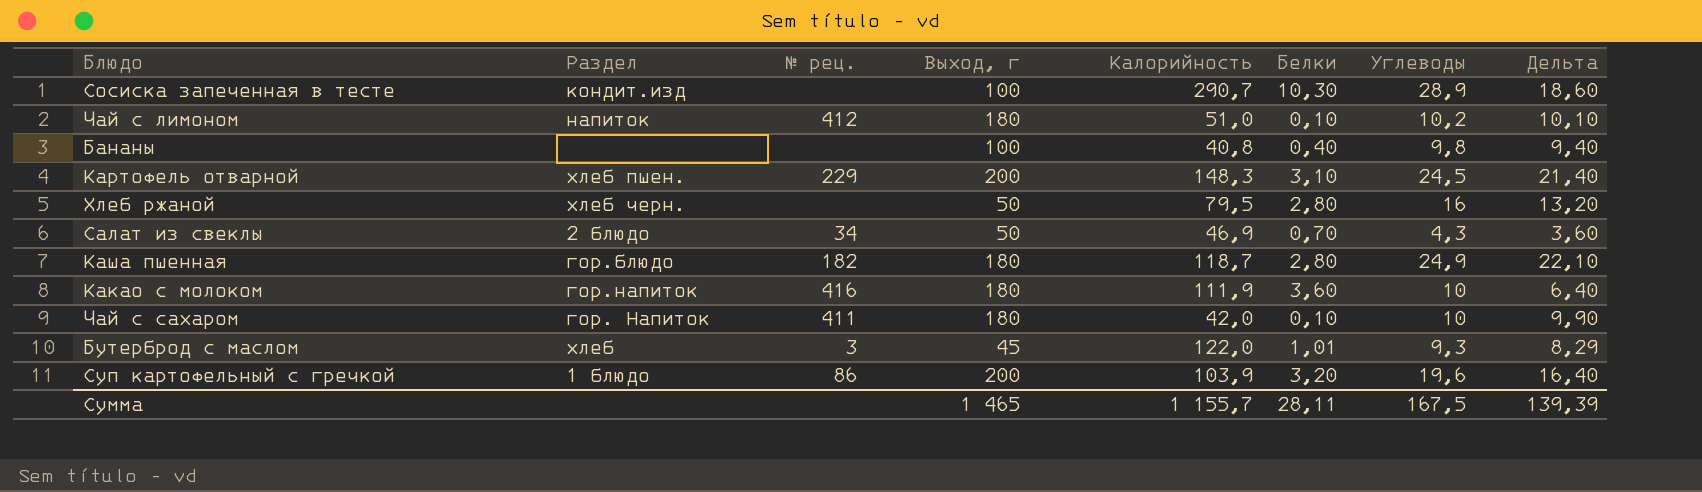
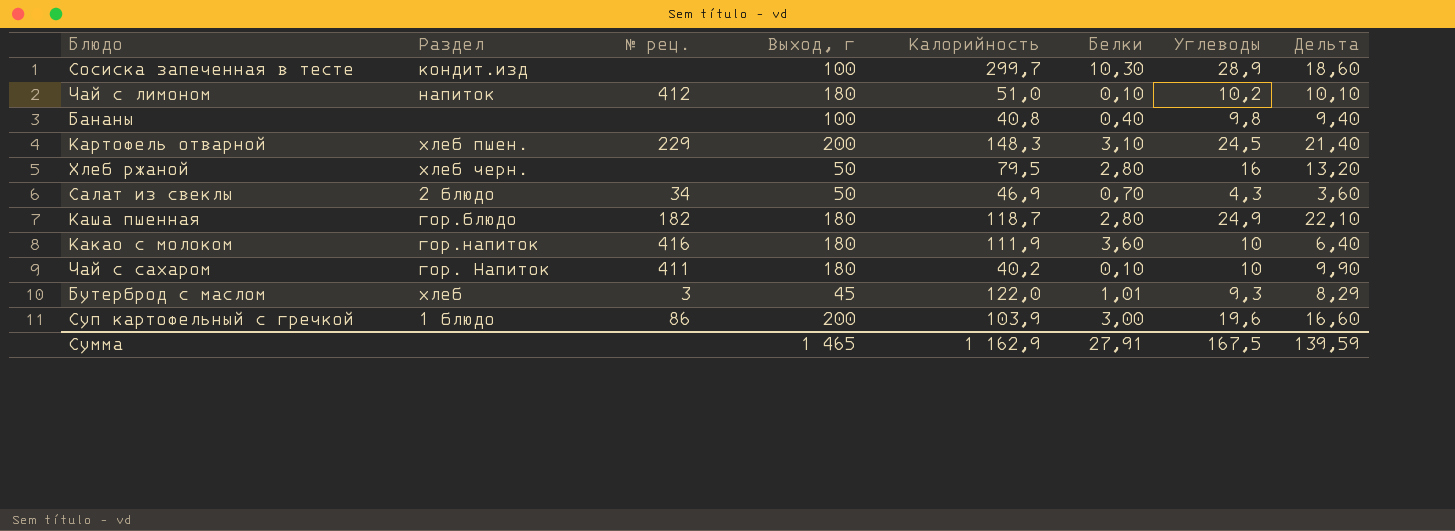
Сосиска запеченная в тесте | Калорийность: 290,7 -> 299,7
Чай с сахаром | Калорийность: 42,0 -> 40,2
Суп картофельный с гречкой | Белки: 3,20 -> 3,00
Суп картофельный с гречкой | Дельта: 16,40 -> 16,60
Сумма | Калорийность: 1 155,7 -> 1 162,9
Сумма | Белки: 28,11 -> 27,91
Сумма | Дельта: 139,39 -> 139,59

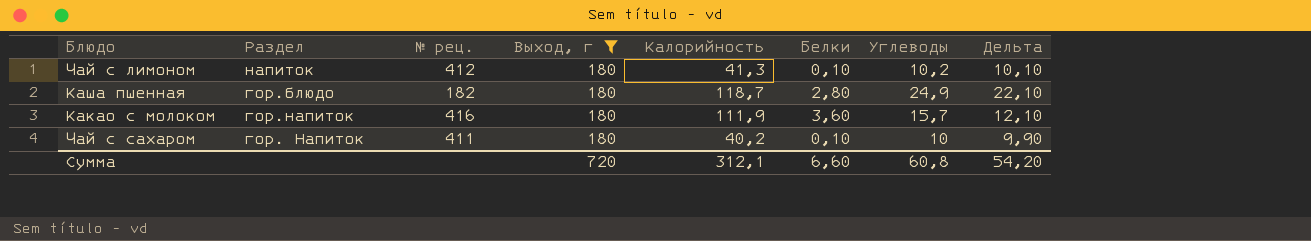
filter: none -> Выход, г = 180
Чай с лимоном | Калорийность: 51,0 -> 41,3
Какао с молоком | Углеводы: 10 -> 15,7
Какао с молоком | Дельта: 6,40 -> 12,10
Сумма | Выход, г: 1 465 -> 720
Сумма | Калорийность: 1 162,9 -> 312,1
Сумма | Белки: 27,91 -> 6,60
Сумма | Углеводы: 167,5 -> 60,8
Сумма | Дельта: 139,59 -> 54,20

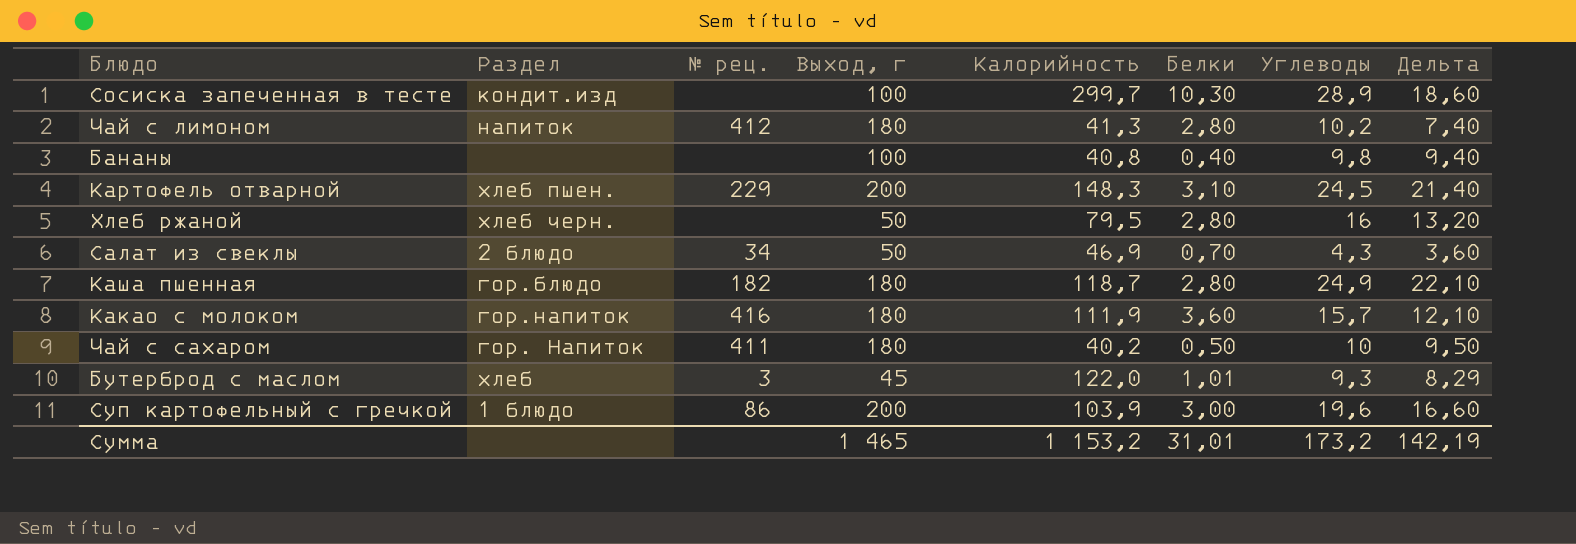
filter: Выход, г = 180 -> none
Чай с лимоном | Белки: 0,10 -> 2,80
Чай с лимоном | Дельта: 10,10 -> 7,40
Чай с сахаром | Белки: 0,10 -> 0,50
Чай с сахаром | Дельта: 9,90 -> 9,50
Сумма | Выход, г: 720 -> 1 465
Сумма | Калорийность: 312,1 -> 1 153,2
Сумма | Белки: 6,60 -> 31,01
Сумма | Углеводы: 60,8 -> 173,2
Сумма | Дельта: 54,20 -> 142,19

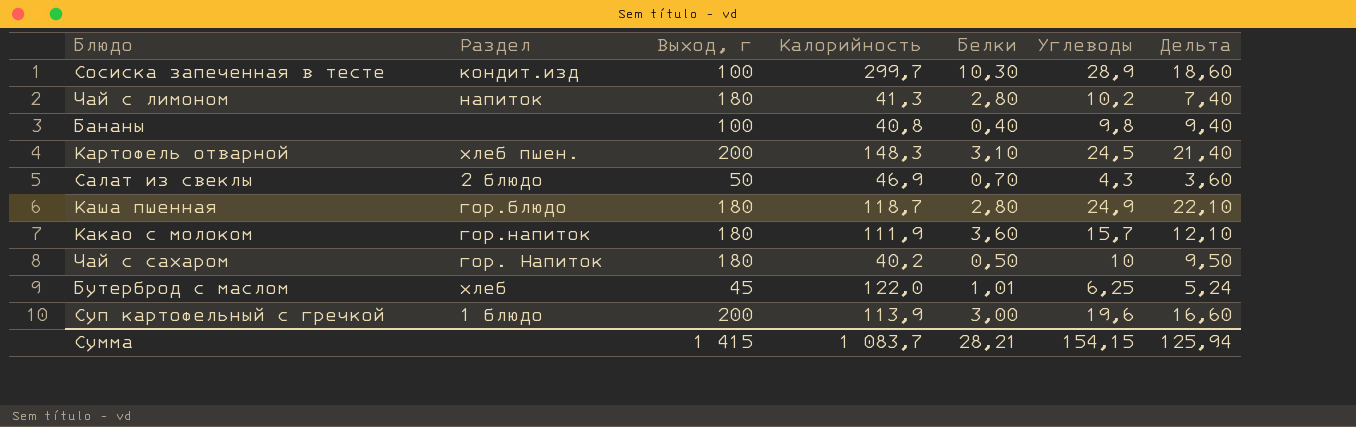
column № рец. | position: 3 -> none
row Хлеб ржаной: хлеб черн. | none | 50 | 79,5 | 2,80 | 16 | 13,20 -> none
Бутерброд с маслом | Углеводы: 9,3 -> 6,25
Бутерброд с маслом | Дельта: 8,29 -> 5,24
Суп картофельный с гречкой | Калорийность: 103,9 -> 113,9
Сумма | Выход, г: 1 465 -> 1 415
Сумма | Калорийность: 1 153,2 -> 1 083,7
Сумма | Белки: 31,01 -> 28,21
Сумма | Углеводы: 173,2 -> 154,15
Сумма | Дельта: 142,19 -> 125,94

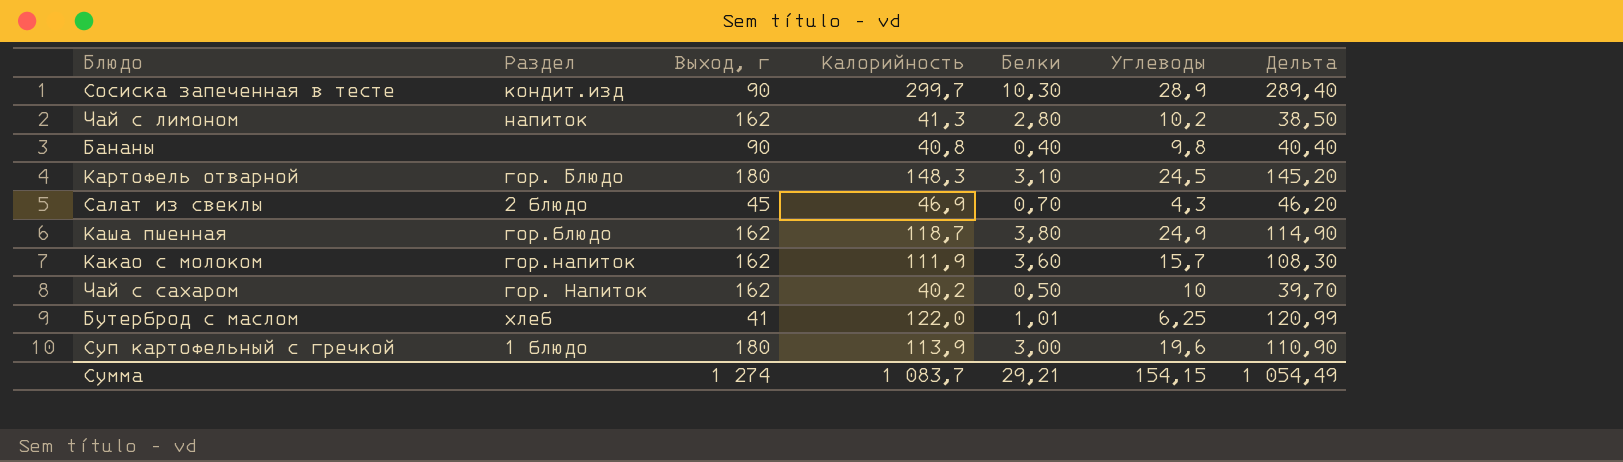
column Дельта | formula: [Углеводы] - [Белки] -> [Калорийность] - [Белки]
Сосиска запеченная в тесте | Выход, г: 100 -> 90
Чай с лимоном | Выход, г: 180 -> 162
Бананы | Выход, г: 100 -> 90
Картофель отварной | Раздел: хлеб пшен. -> гор. Блюдо
Картофель отварной | Выход, г: 200 -> 180
Салат из свеклы | Выход, г: 50 -> 45
Каша пшенная | Выход, г: 180 -> 162
Каша пшенная | Белки: 2,80 -> 3,80
Какао с молоком | Выход, г: 180 -> 162
Чай с сахаром | Выход, г: 180 -> 162
Бутерброд с маслом | Выход, г: 45 -> 41
Суп картофельный с гречкой | Выход, г: 200 -> 180
Сумма | Выход, г: 1 415 -> 1 274
Сумма | Белки: 28,21 -> 29,21
Сумма | Дельта: 125,94 -> 1 054,49

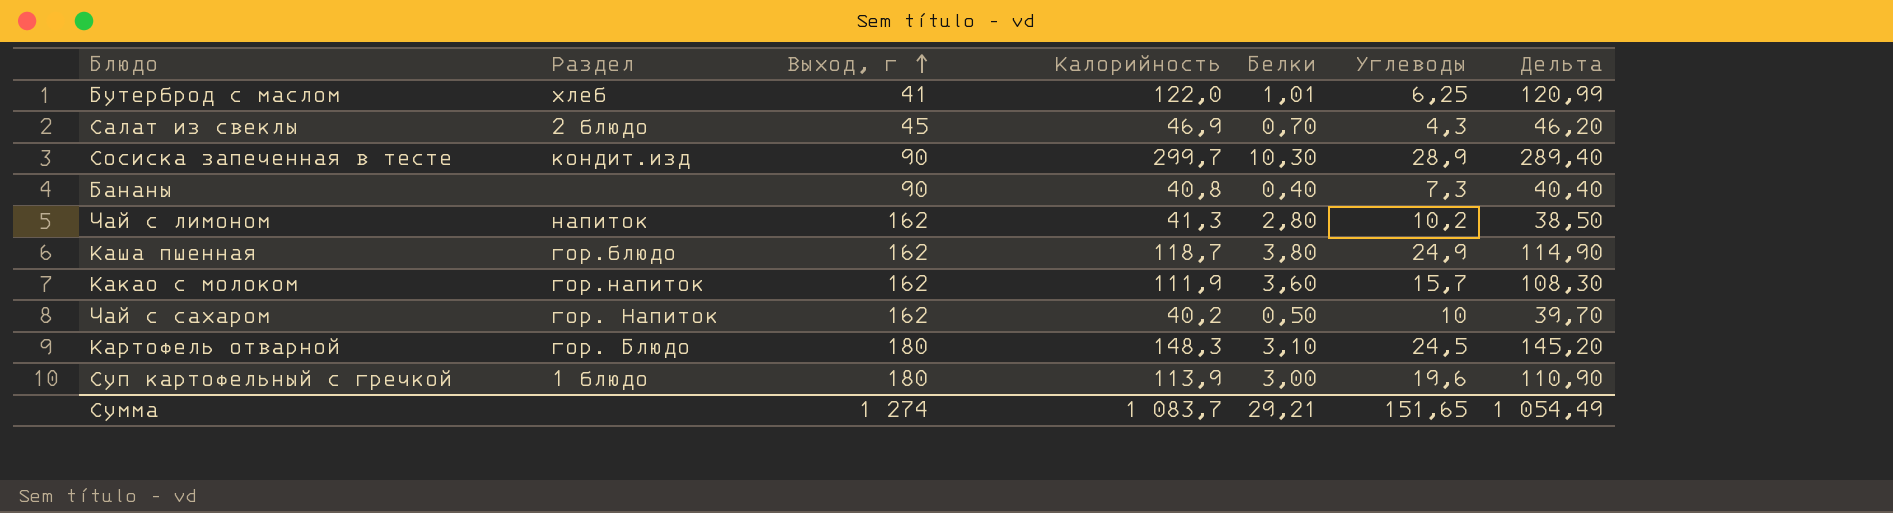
row order: none -> Выход, г ascending
Бананы | Углеводы: 9,8 -> 7,3
Сумма | Углеводы: 154,15 -> 151,65

